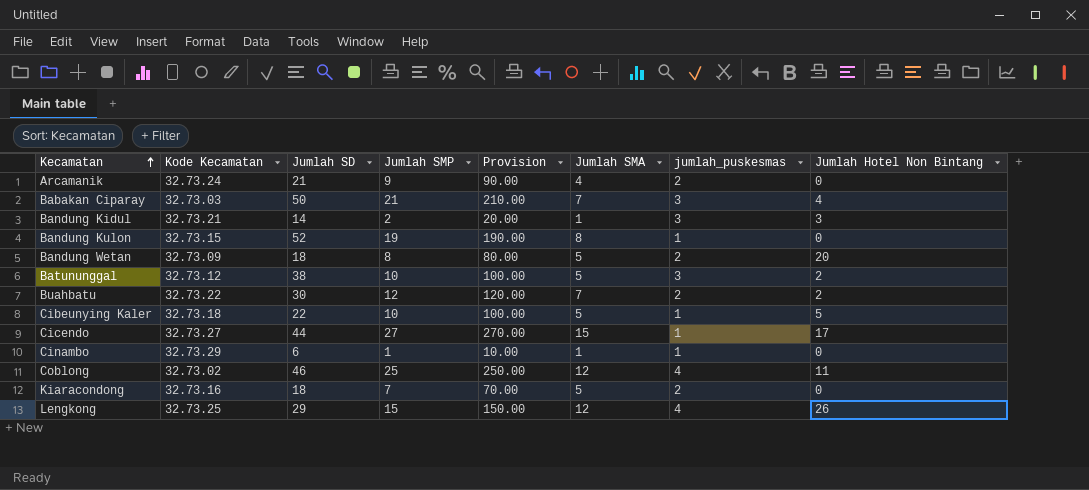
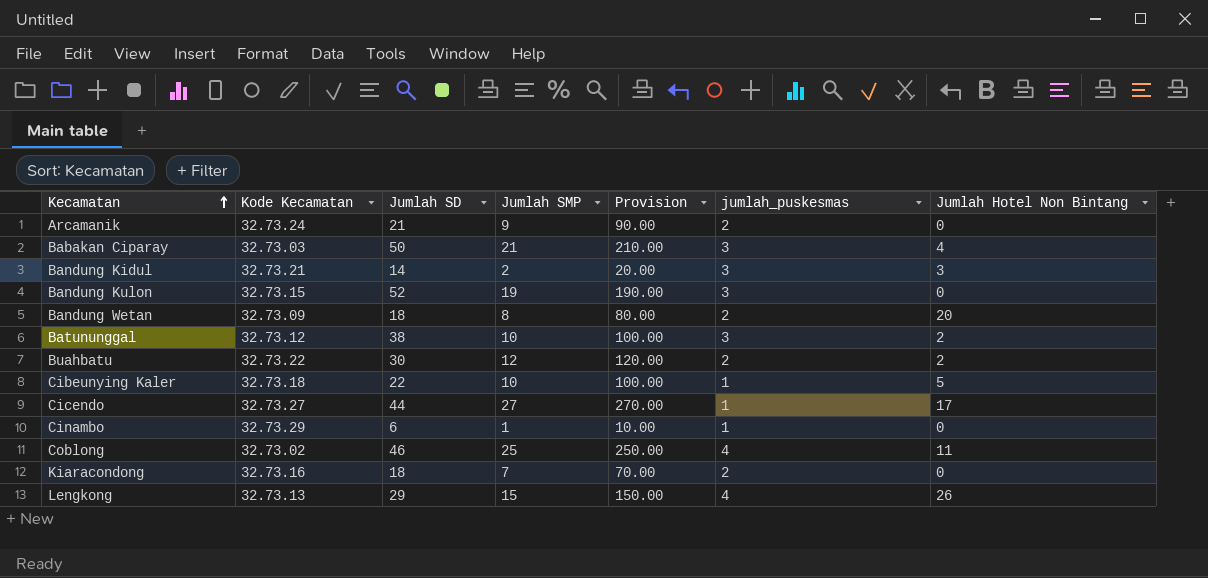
column Jumlah SMA | position: 6 -> none
Bandung Kulon | jumlah_puskesmas: 1 -> 3
Lengkong | Kode Kecamatan: 32.73.25 -> 32.73.13

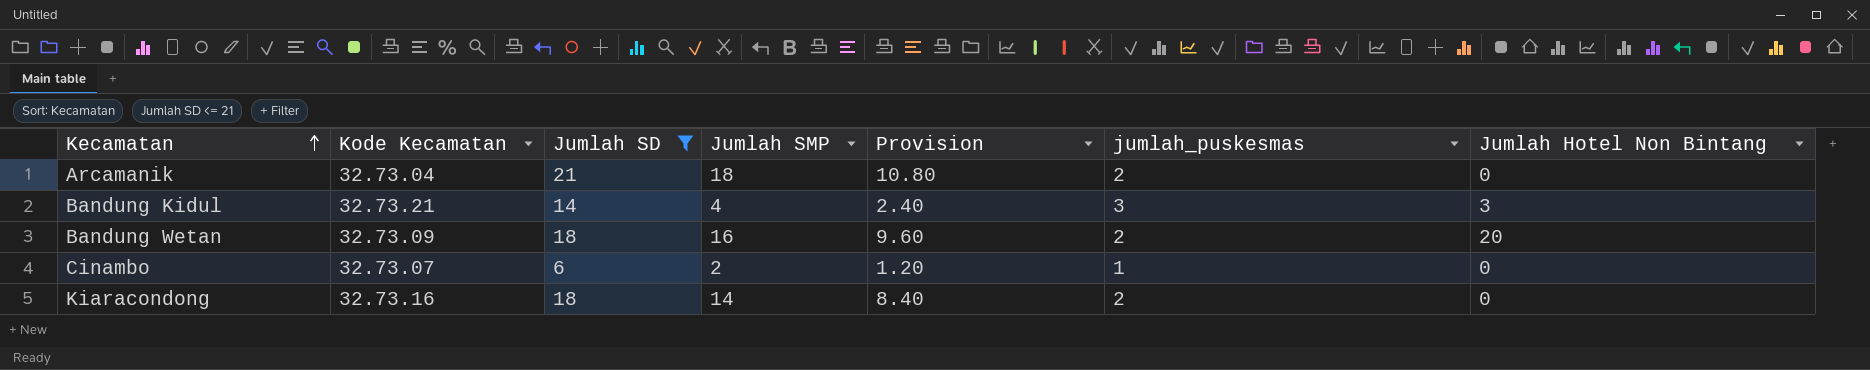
filter: none -> Jumlah SD <= 21
column Provision | formula: [Jumlah SMP] * 10 -> [Jumlah SMP] * 0.6
Arcamanik | Kode Kecamatan: 32.73.24 -> 32.73.04
Arcamanik | Jumlah SMP: 9 -> 18
Bandung Kidul | Jumlah SMP: 2 -> 4
Bandung Wetan | Jumlah SMP: 8 -> 16
Cinambo | Kode Kecamatan: 32.73.29 -> 32.73.07
Cinambo | Jumlah SMP: 1 -> 2
Kiaracondong | Jumlah SMP: 7 -> 14

